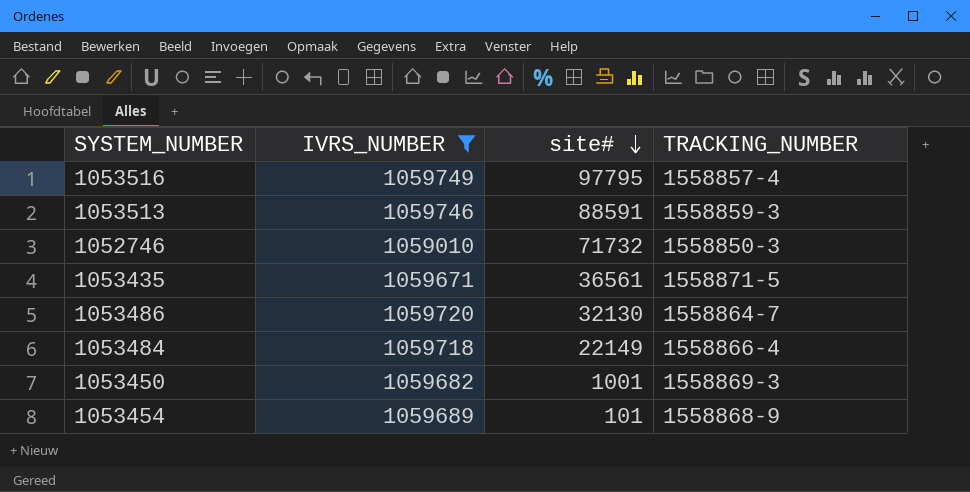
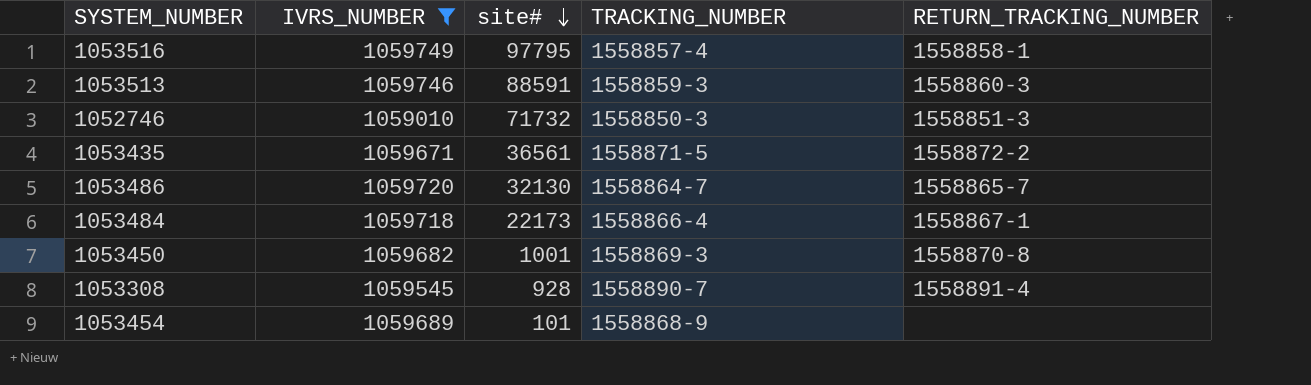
column RETURN_TRACKING_NUMBER | position: none -> 5
1053484 | site#: 22149 -> 22173
row 1053308: none -> 1059545 | 928 | 1558890-7 | 1558891-4

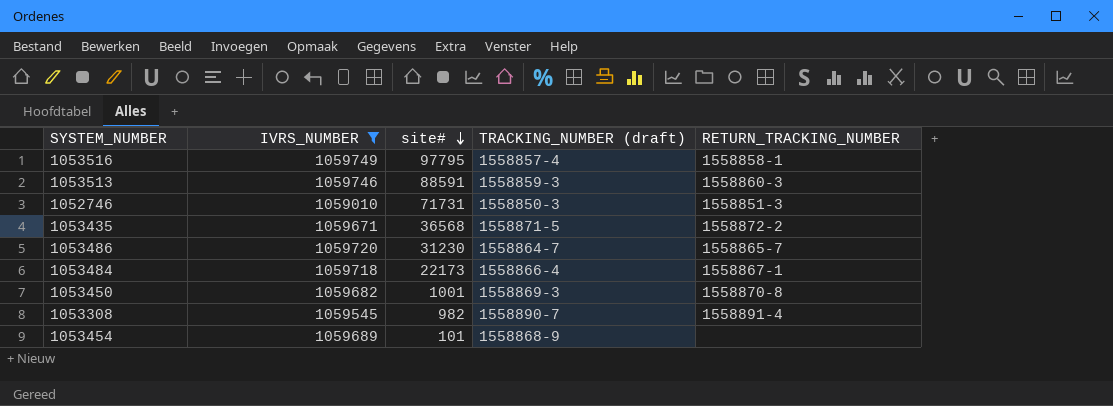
column name: TRACKING_NUMBER -> TRACKING_NUMBER (draft)
1052746 | site#: 71732 -> 71731
1053435 | site#: 36561 -> 36568
1053486 | site#: 32130 -> 31230
1053308 | site#: 928 -> 982

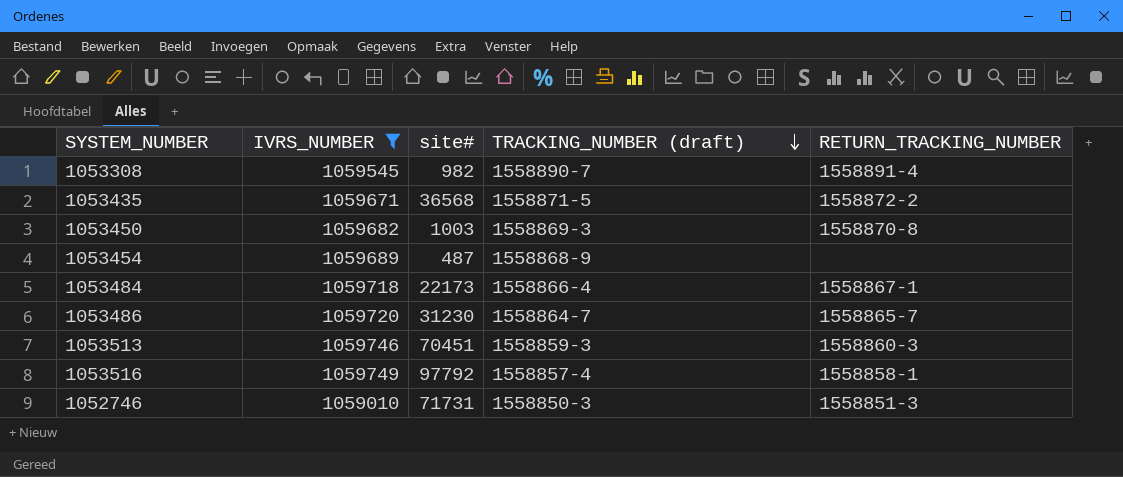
row order: site# descending -> TRACKING_NUMBER (draft) descending
1053450 | site#: 1001 -> 1003
1053454 | site#: 101 -> 487
1053513 | site#: 88591 -> 70451
1053516 | site#: 97795 -> 97792

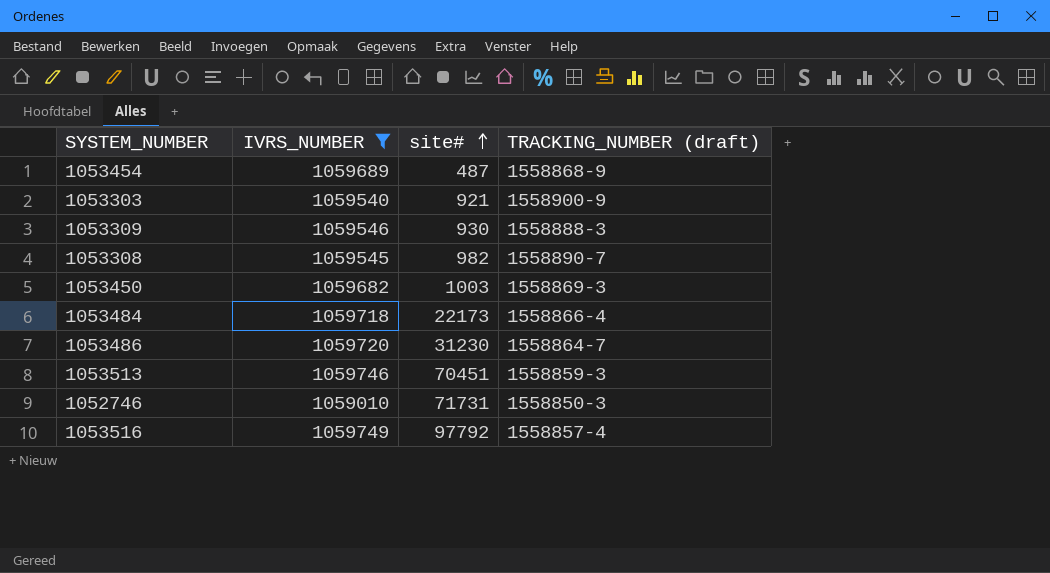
row order: TRACKING_NUMBER (draft) descending -> site# ascending
column RETURN_TRACKING_NUMBER | position: 5 -> none
row 1053435: 1059671 | 36568 | 1558871-5 | 1558872-2 -> none
row 1053303: none -> 1059540 | 921 | 1558900-9
row 1053309: none -> 1059546 | 930 | 1558888-3

